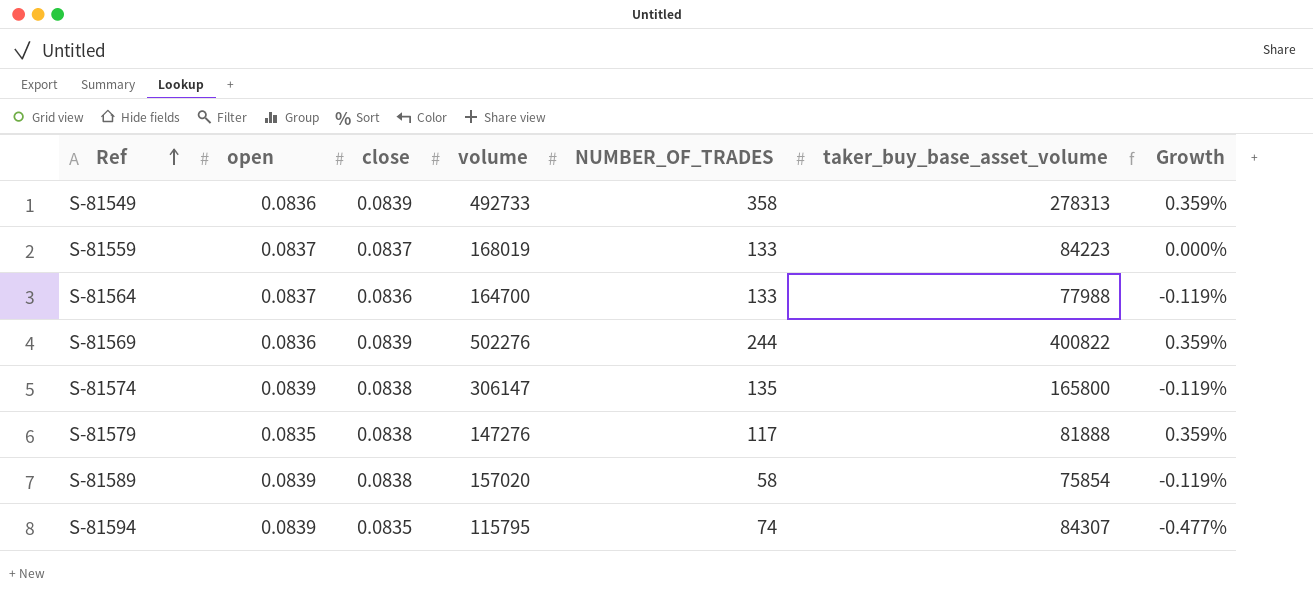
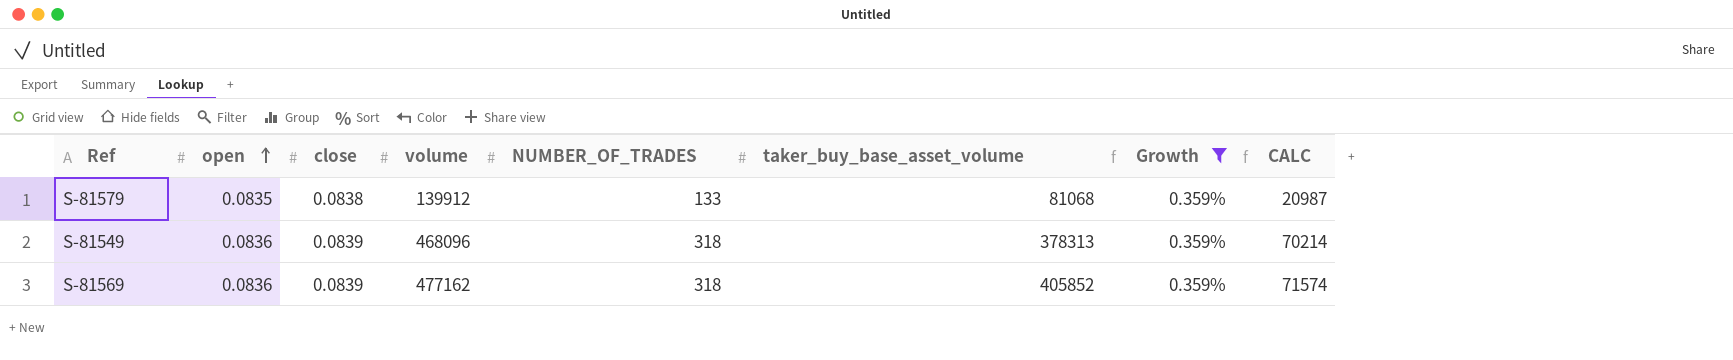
filter: none -> Growth = 0.359%
row order: Ref ascending -> open ascending
column CALC | formula: none -> [volume] * 0.15
S-81579 | volume: 147276 -> 139912
S-81579 | NUMBER_OF_TRADES: 117 -> 133
S-81579 | taker_buy_base_asset_volume: 81888 -> 81068
S-81549 | volume: 492733 -> 468096
S-81549 | NUMBER_OF_TRADES: 358 -> 318
S-81549 | taker_buy_base_asset_volume: 278313 -> 378313
S-81569 | volume: 502276 -> 477162
S-81569 | NUMBER_OF_TRADES: 244 -> 318
S-81569 | taker_buy_base_asset_volume: 400822 -> 405852

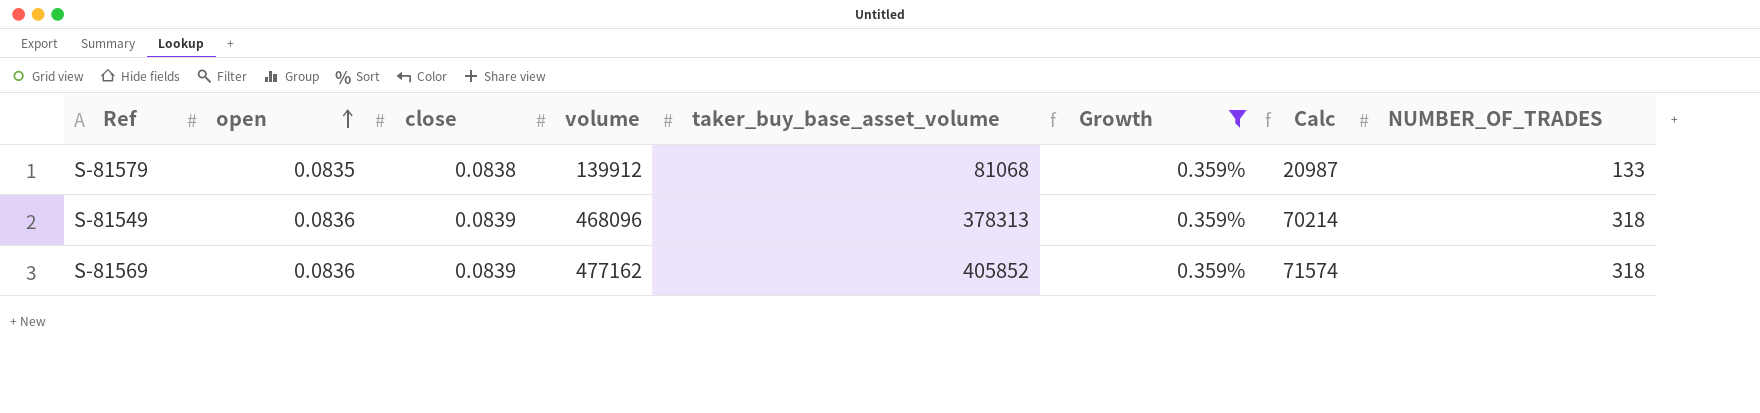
column name: CALC -> Calc
column NUMBER_OF_TRADES | position: 5 -> 8

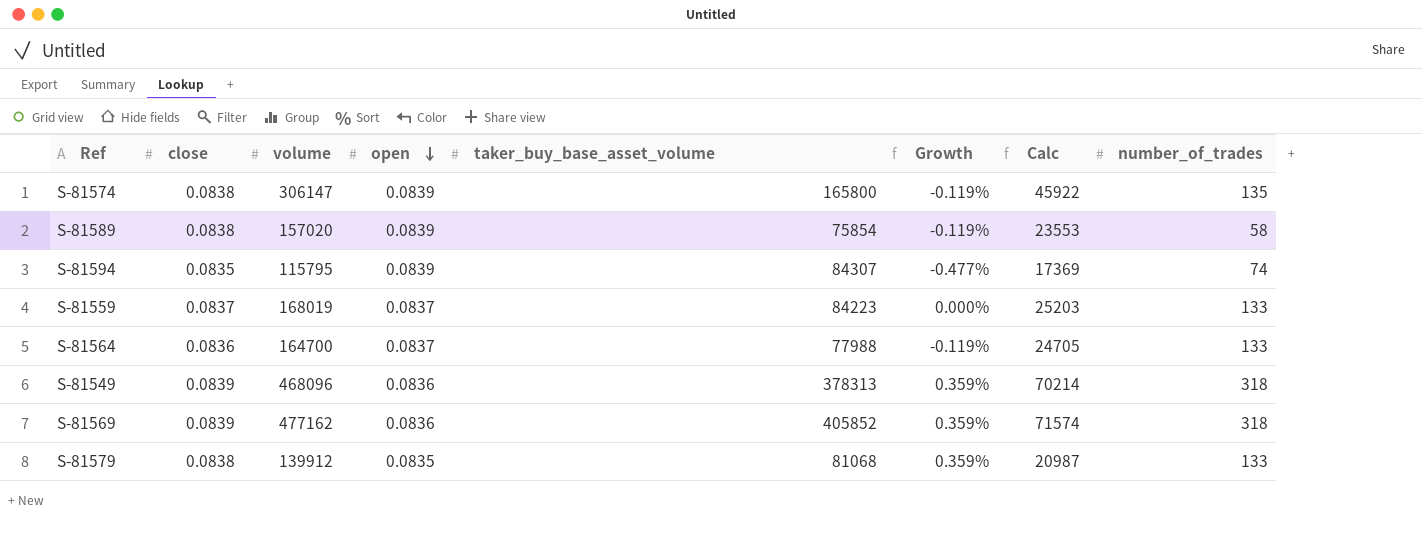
filter: Growth = 0.359% -> none
row order: open ascending -> open descending
column open | position: 2 -> 4
column name: NUMBER_OF_TRADES -> number_of_trades

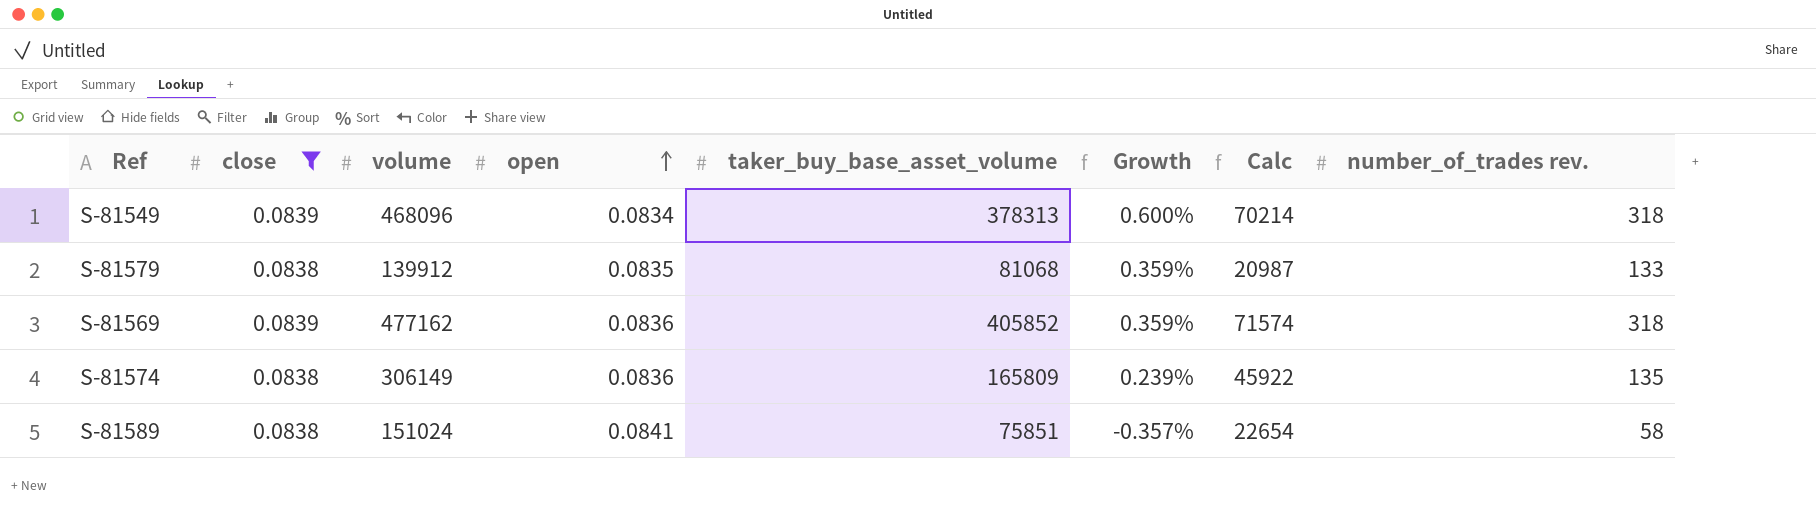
filter: none -> close >= 0.0838
row order: open descending -> open ascending
column name: number_of_trades -> number_of_trades rev.
S-81549 | open: 0.0836 -> 0.0834
S-81549 | Growth: 0.359% -> 0.600%
S-81574 | volume: 306147 -> 306149
S-81574 | open: 0.0839 -> 0.0836
S-81574 | taker_buy_base_asset_volume: 165800 -> 165809
S-81574 | Growth: -0.119% -> 0.239%
S-81589 | volume: 157020 -> 151024
S-81589 | open: 0.0839 -> 0.0841
S-81589 | taker_buy_base_asset_volume: 75854 -> 75851
S-81589 | Growth: -0.119% -> -0.357%
S-81589 | Calc: 23553 -> 22654

